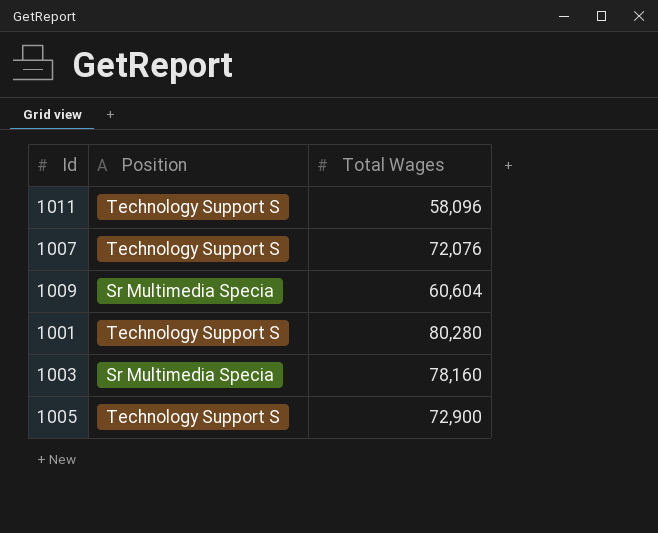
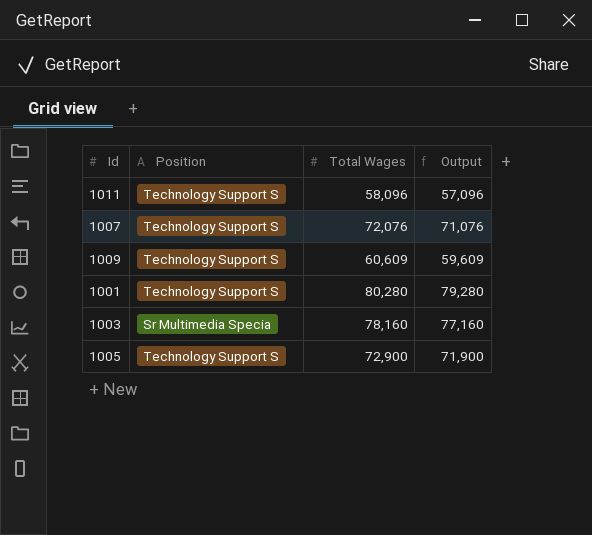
column Output | formula: none -> [Total Wages] - 1000
1009 | Position: Sr Multimedia Specia -> Technology Support S
1009 | Total Wages: 60,604 -> 60,609

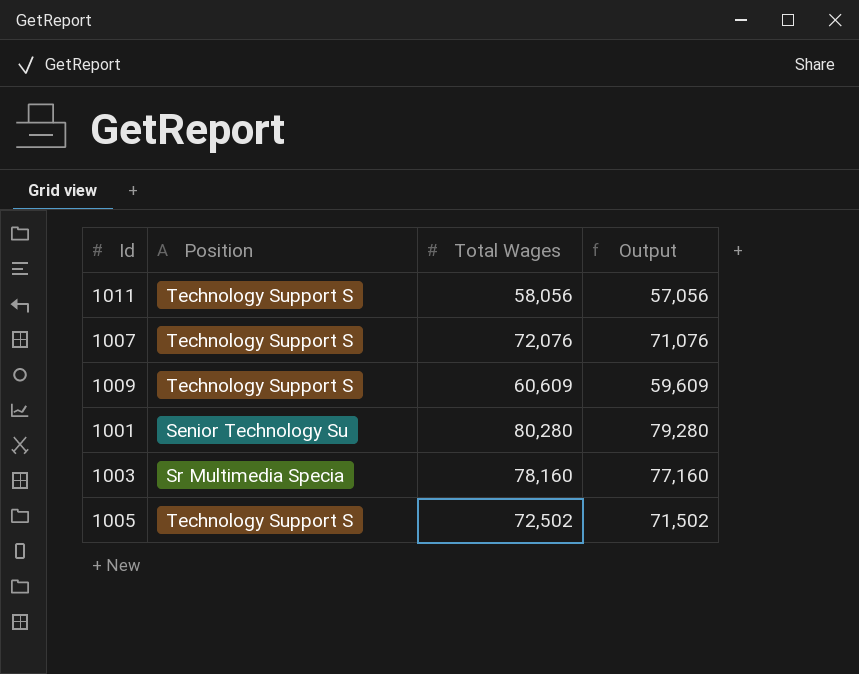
1011 | Total Wages: 58,096 -> 58,056
1011 | Output: 57,096 -> 57,056
1001 | Position: Technology Support S -> Senior Technology Su
1005 | Total Wages: 72,900 -> 72,502
1005 | Output: 71,900 -> 71,502

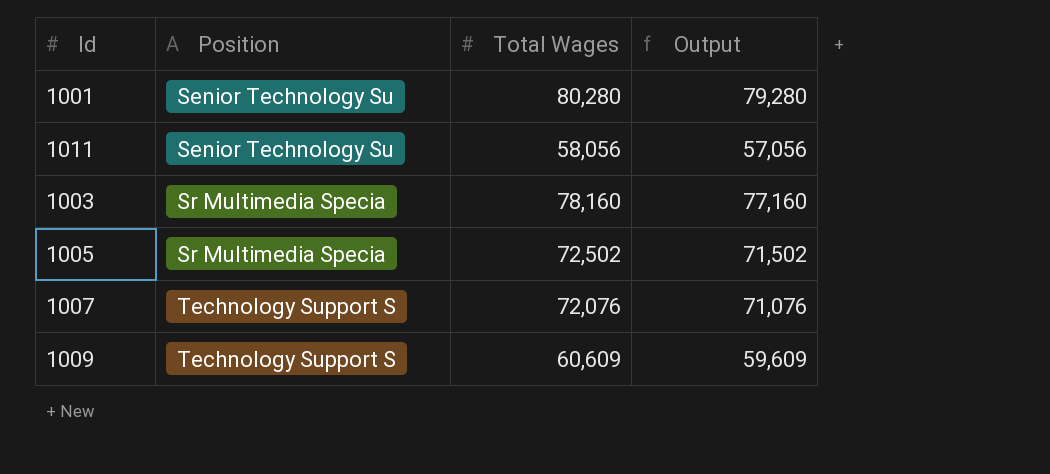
row order: none -> Position ascending
1011 | Position: Technology Support S -> Senior Technology Su
1005 | Position: Technology Support S -> Sr Multimedia Specia

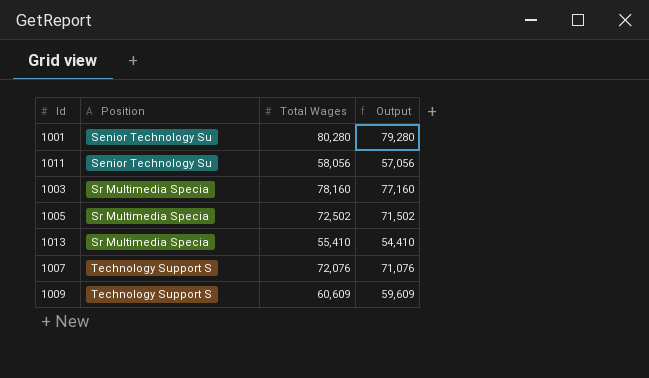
row 1013: none -> Sr Multimedia Specia | 55,410 | 54,410

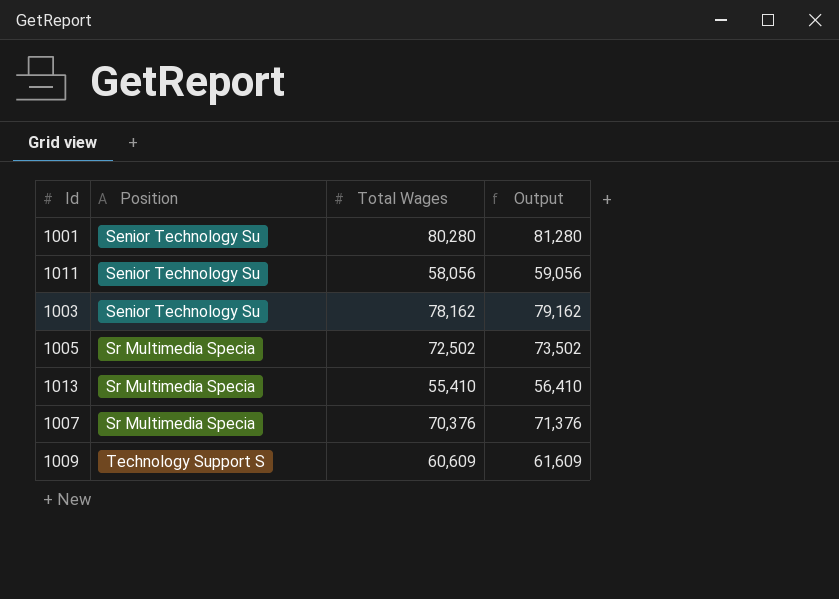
column Output | formula: [Total Wages] - 1000 -> [Total Wages] + 1000
1003 | Position: Sr Multimedia Specia -> Senior Technology Su
1003 | Total Wages: 78,160 -> 78,162
1007 | Position: Technology Support S -> Sr Multimedia Specia
1007 | Total Wages: 72,076 -> 70,376

